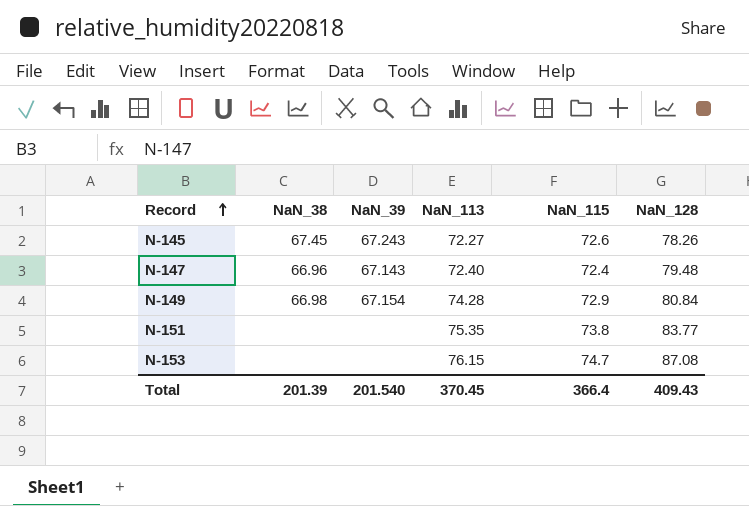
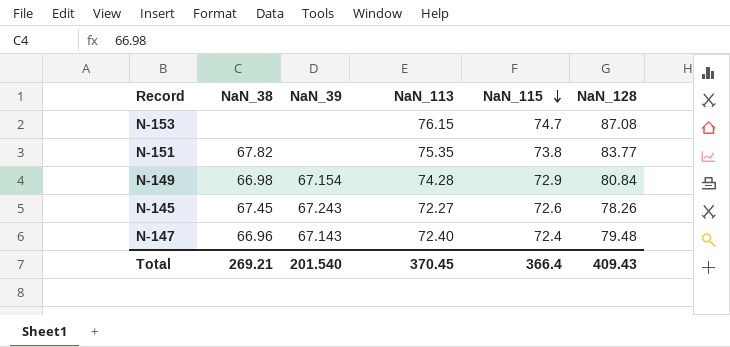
row order: Record ascending -> NaN_115 descending
N-151 | NaN_38: none -> 67.82
Total | NaN_38: 201.39 -> 269.21

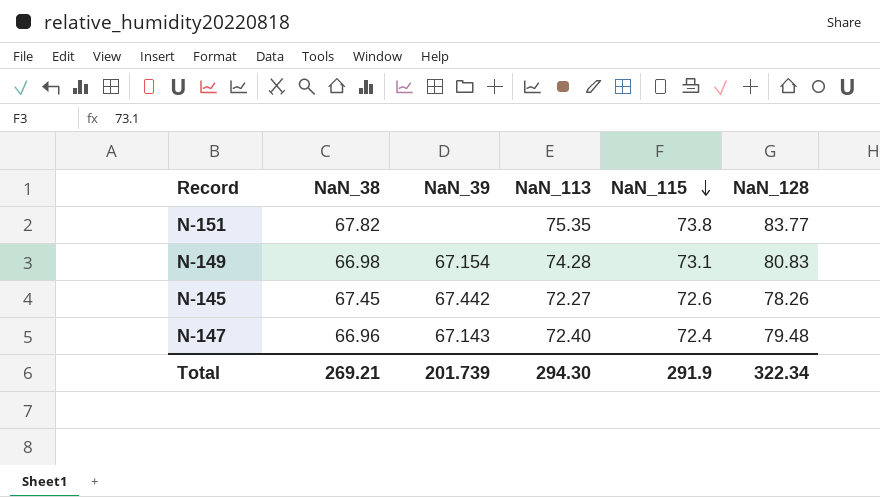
row N-153: none | none | 76.15 | 74.7 | 87.08 -> none
N-149 | NaN_115: 72.9 -> 73.1
N-149 | NaN_128: 80.84 -> 80.83
N-145 | NaN_39: 67.243 -> 67.442
Total | NaN_39: 201.540 -> 201.739
Total | NaN_113: 370.45 -> 294.30
Total | NaN_115: 366.4 -> 291.9
Total | NaN_128: 409.43 -> 322.34

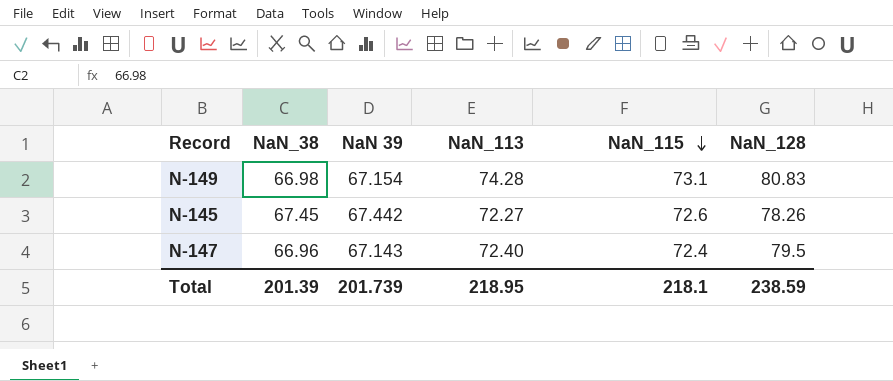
column name: NaN_39 -> NaN 39
row N-151: 67.82 | none | 75.35 | 73.8 | 83.77 -> none
N-147 | NaN_128: 79.48 -> 79.5
Total | NaN_38: 269.21 -> 201.39
Total | NaN_113: 294.30 -> 218.95
Total | NaN_115: 291.9 -> 218.1
Total | NaN_128: 322.34 -> 238.59

